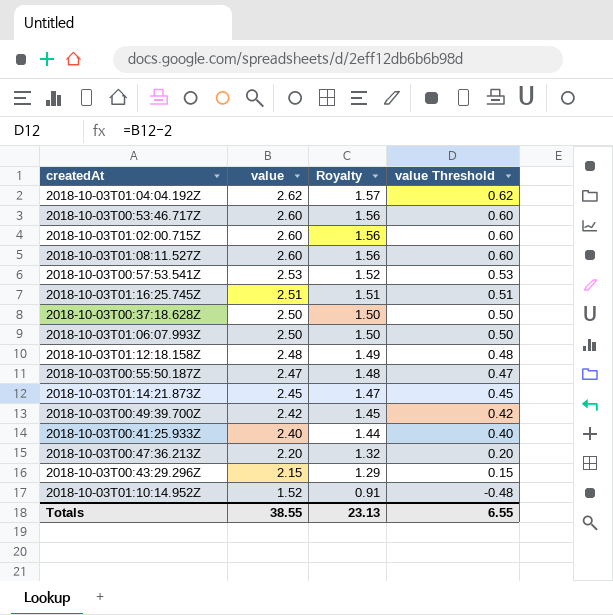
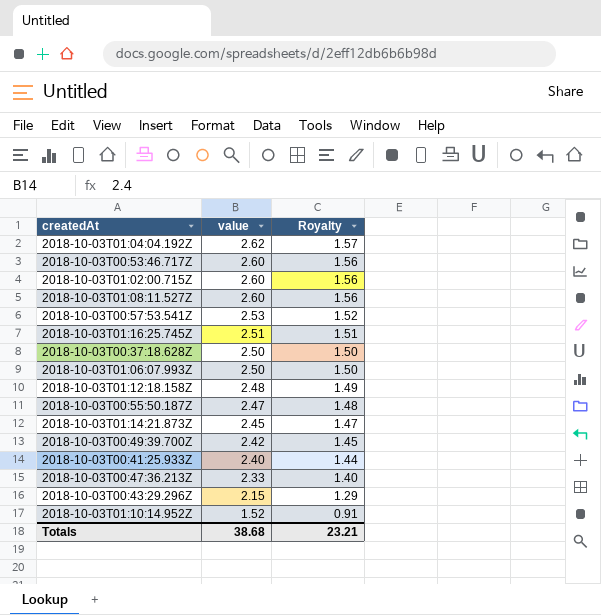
column value Threshold | formula: [value] - 2 -> none
2018-10-03T00:47:36.213Z | value: 2.20 -> 2.33
2018-10-03T00:47:36.213Z | Royalty: 1.32 -> 1.40
Totals | value: 38.55 -> 38.68
Totals | Royalty: 23.13 -> 23.21

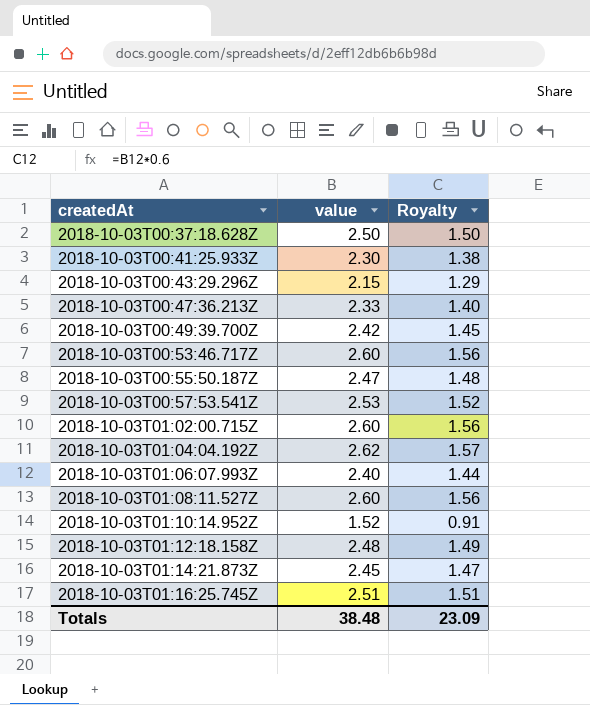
row order: value descending -> createdAt ascending
2018-10-03T00:41:25.933Z | value: 2.40 -> 2.30
2018-10-03T00:41:25.933Z | Royalty: 1.44 -> 1.38
2018-10-03T01:06:07.993Z | value: 2.50 -> 2.40
2018-10-03T01:06:07.993Z | Royalty: 1.50 -> 1.44
Totals | value: 38.68 -> 38.48
Totals | Royalty: 23.21 -> 23.09

